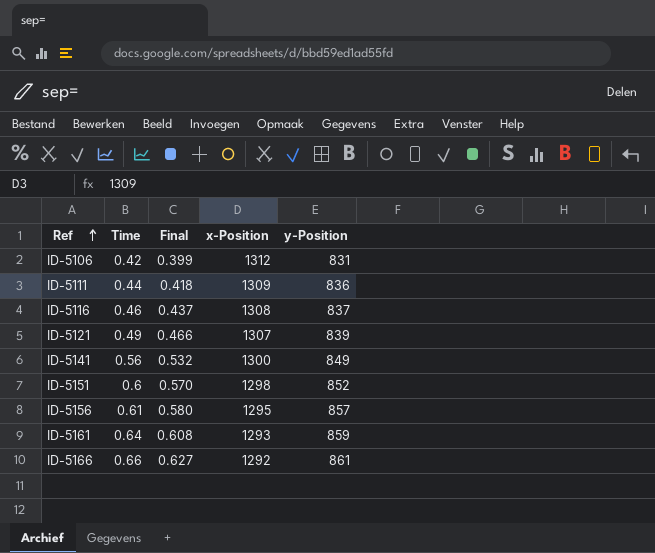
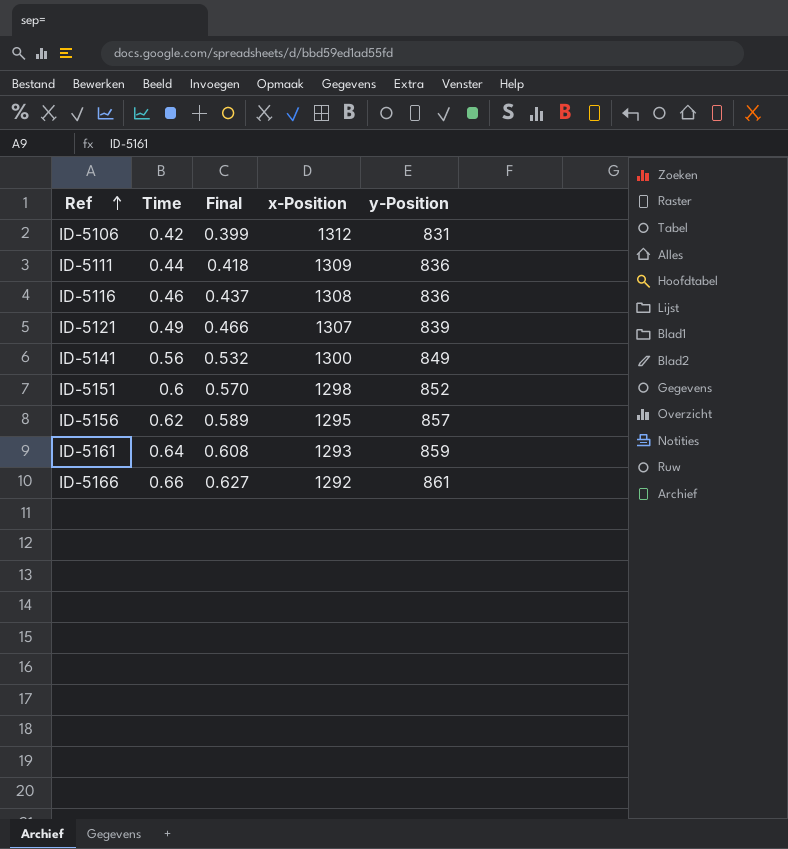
ID-5116 | y-Position: 837 -> 836
ID-5156 | Time: 0.61 -> 0.62
ID-5156 | Final: 0.580 -> 0.589

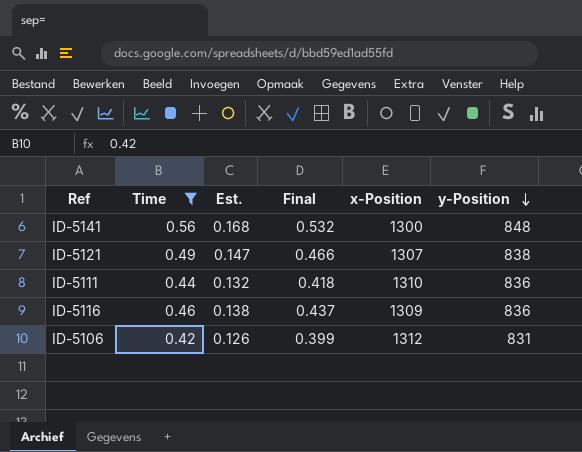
filter: none -> Time <= 0.56
row order: Ref ascending -> y-Position descending
column Est. | formula: none -> [Time] * 0.3
ID-5141 | y-Position: 849 -> 848
ID-5121 | y-Position: 839 -> 838
ID-5111 | x-Position: 1309 -> 1310
ID-5116 | x-Position: 1308 -> 1309

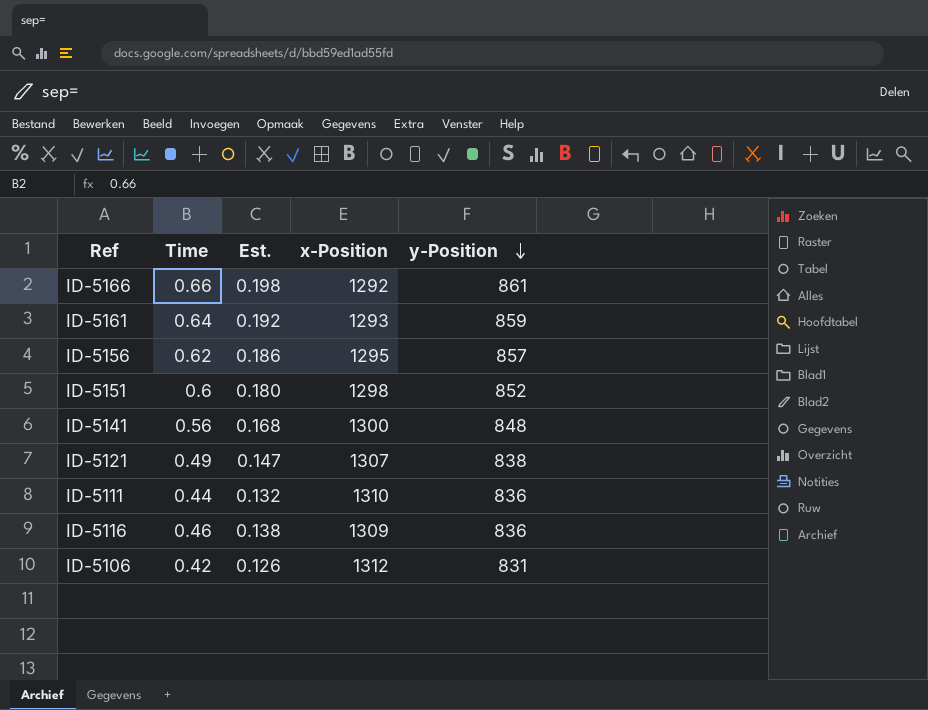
filter: Time <= 0.56 -> none
column Final | formula: [Time] * 0.95 -> none

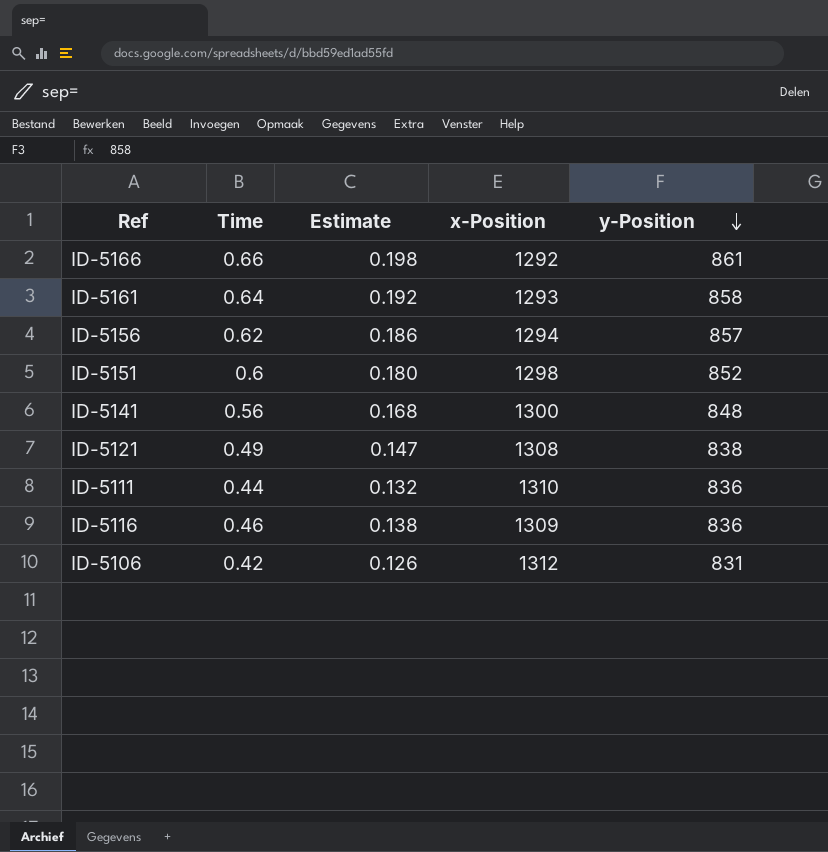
column name: Est. -> Estimate
ID-5161 | y-Position: 859 -> 858
ID-5156 | x-Position: 1295 -> 1294
ID-5121 | x-Position: 1307 -> 1308

